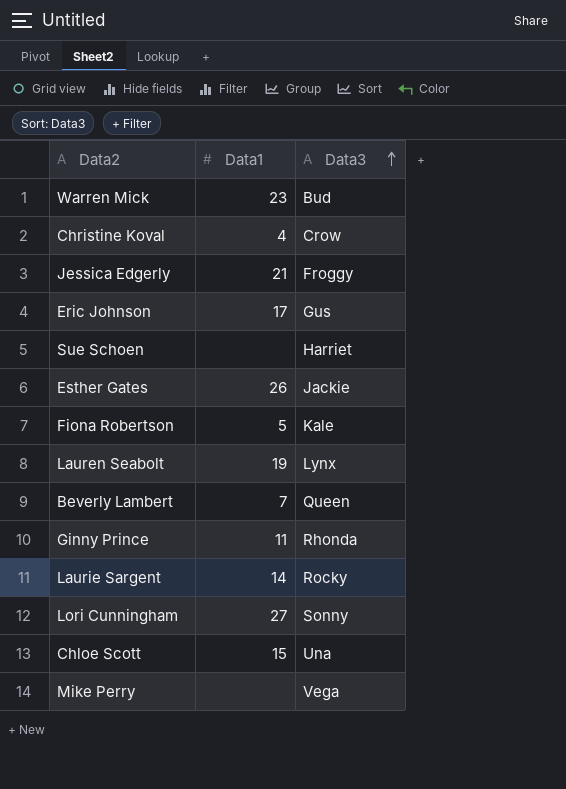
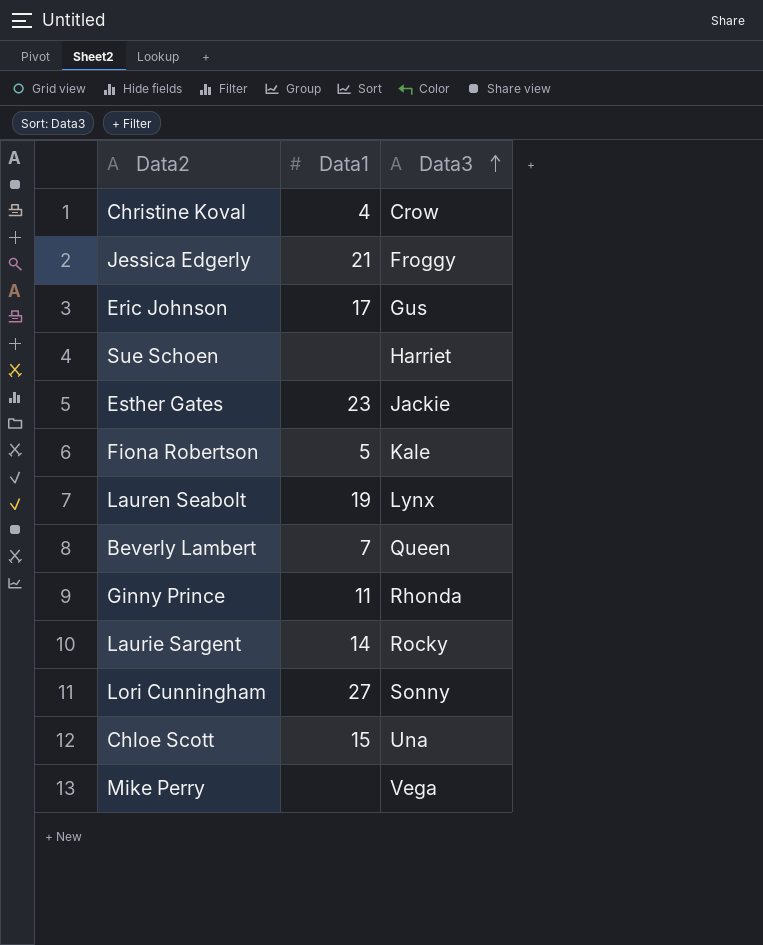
row Warren Mick: 23 | Bud -> none
Esther Gates | Data1: 26 -> 23

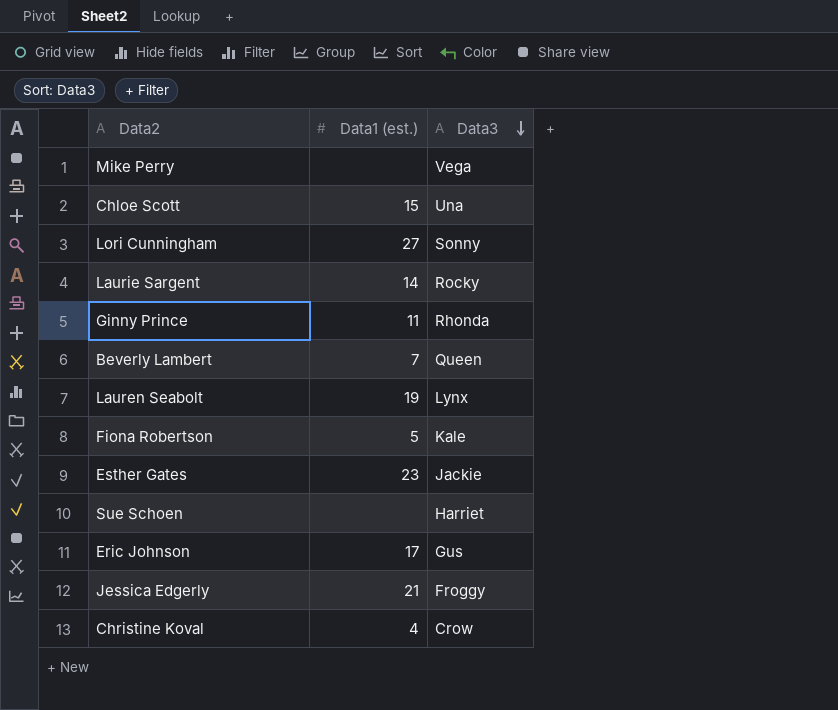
row order: Data3 ascending -> Data3 descending
column name: Data1 -> Data1 (est.)

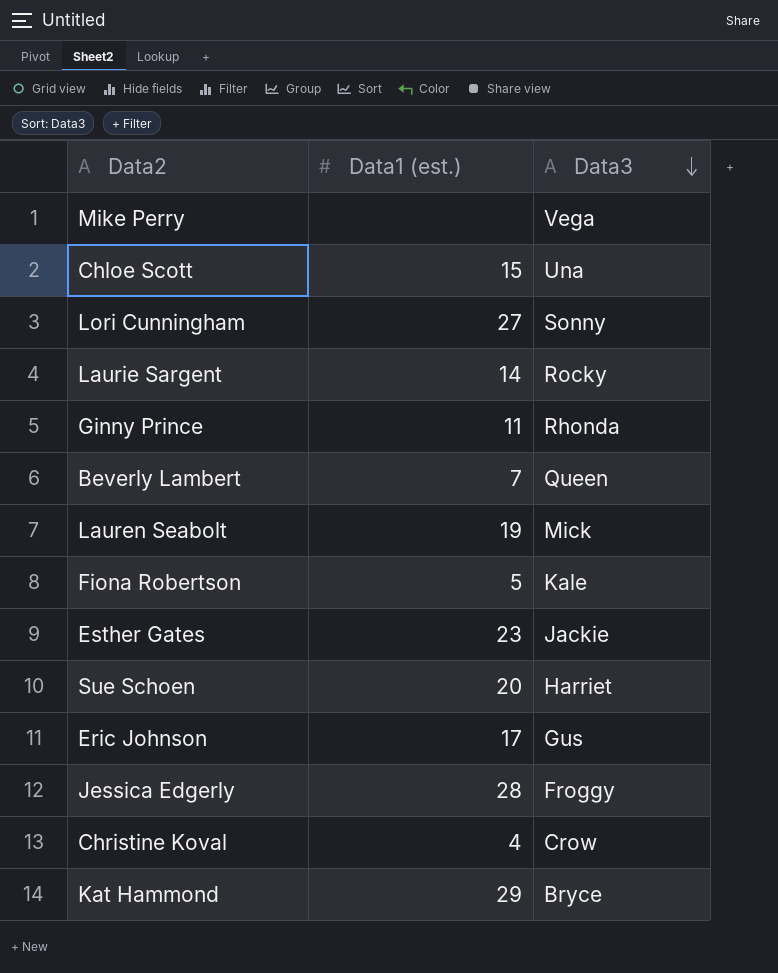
Lauren Seabolt | Data3: Lynx -> Mick
Sue Schoen | Data1 (est.): none -> 20
Jessica Edgerly | Data1 (est.): 21 -> 28
row Kat Hammond: none -> 29 | Bryce

